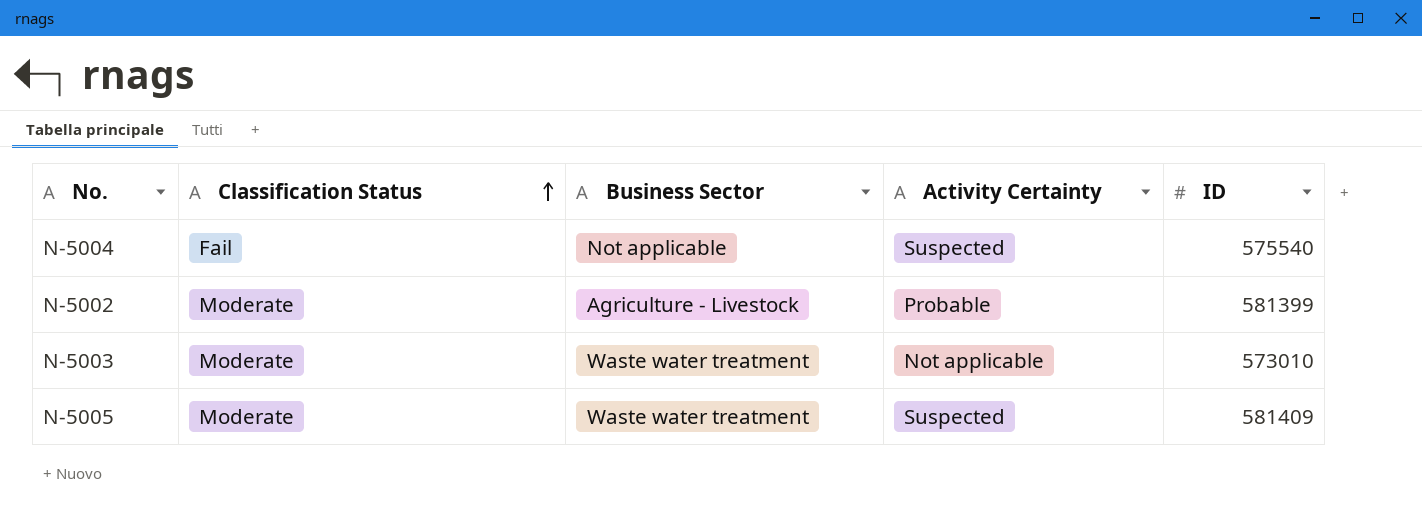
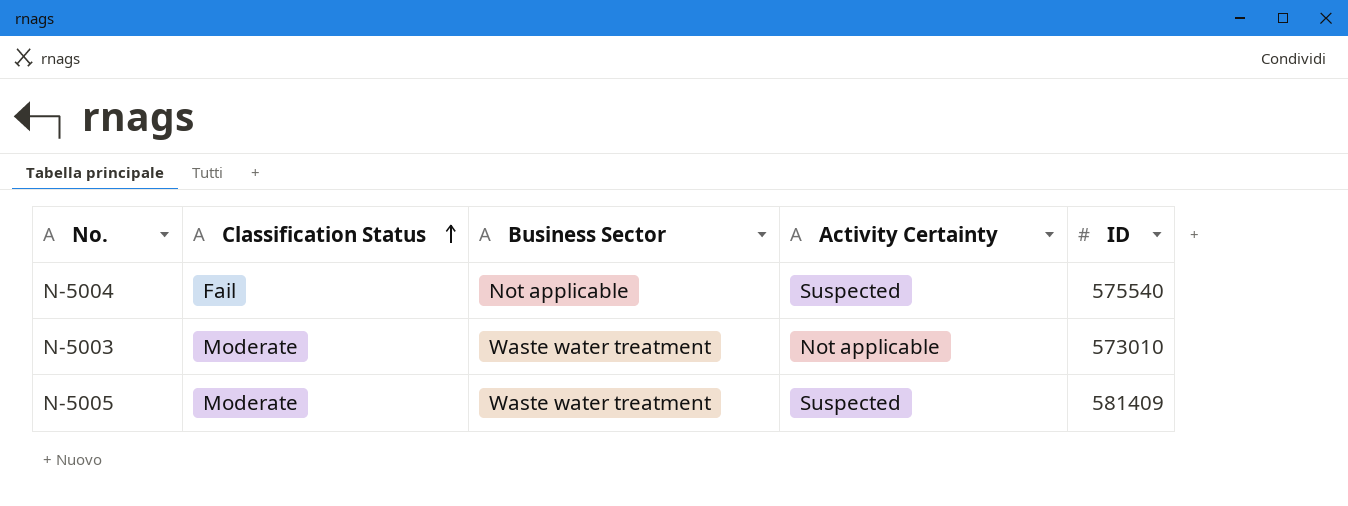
row N-5002: Moderate | Agriculture - Livestock | Probable | 581399 -> none

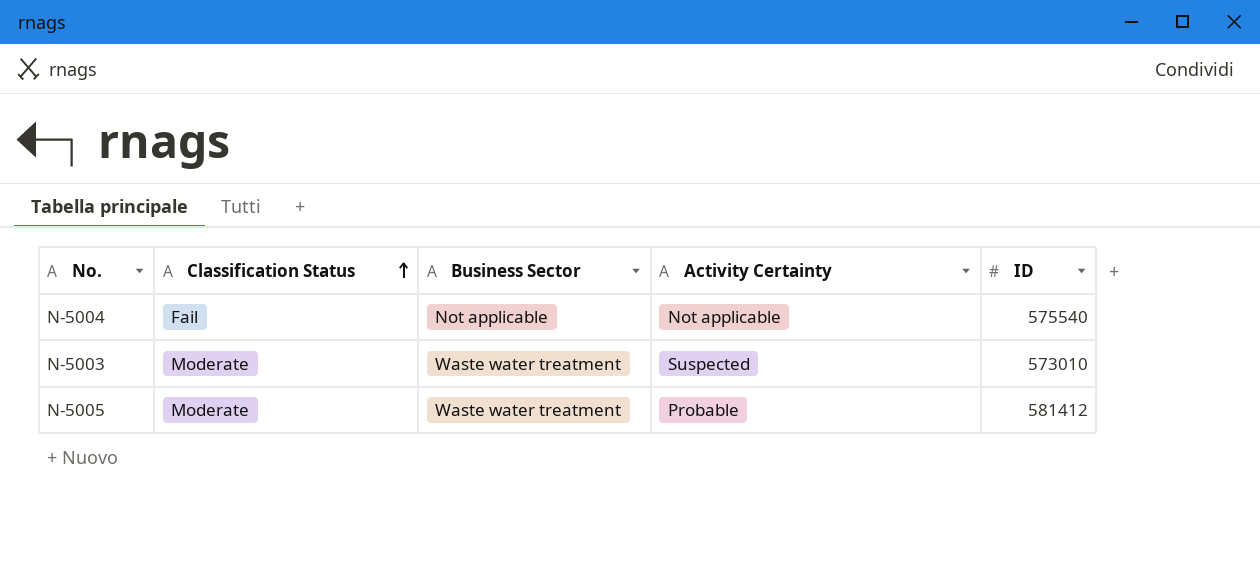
N-5004 | Activity Certainty: Suspected -> Not applicable
N-5003 | Activity Certainty: Not applicable -> Suspected
N-5005 | Activity Certainty: Suspected -> Probable
N-5005 | ID: 581409 -> 581412

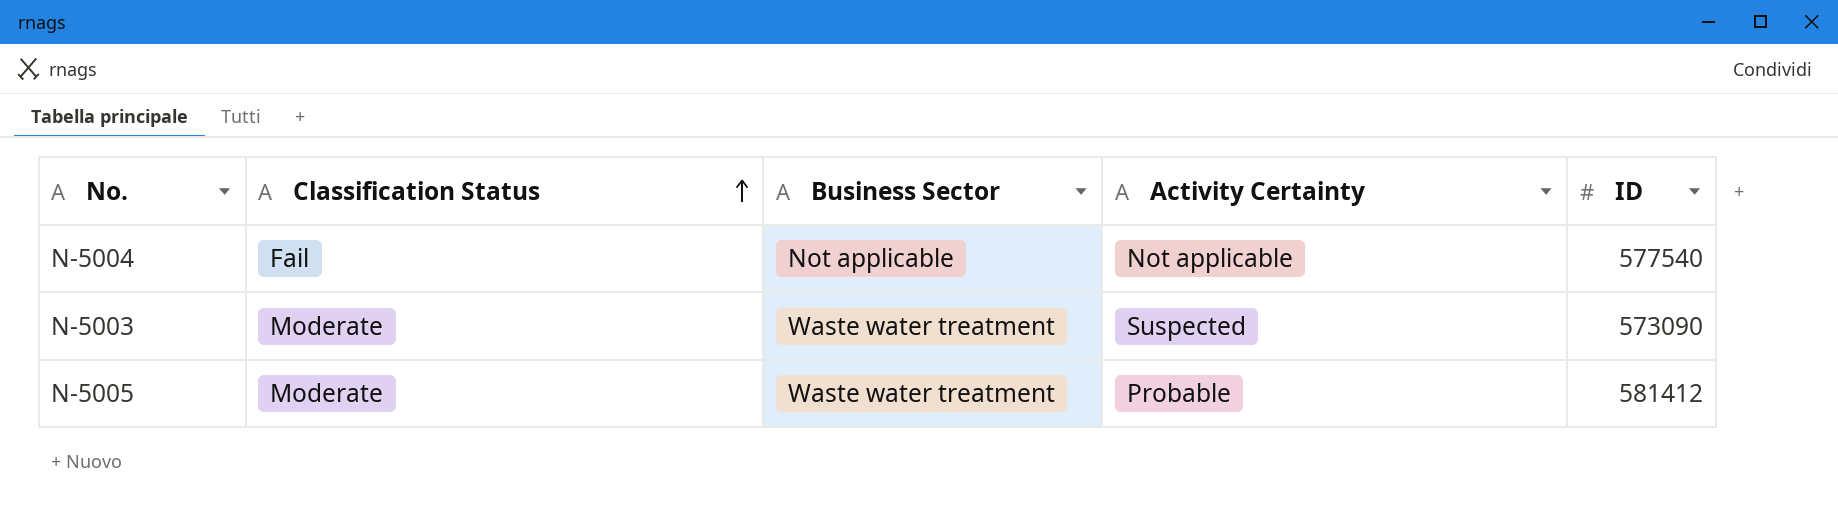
N-5004 | ID: 575540 -> 577540
N-5003 | ID: 573010 -> 573090

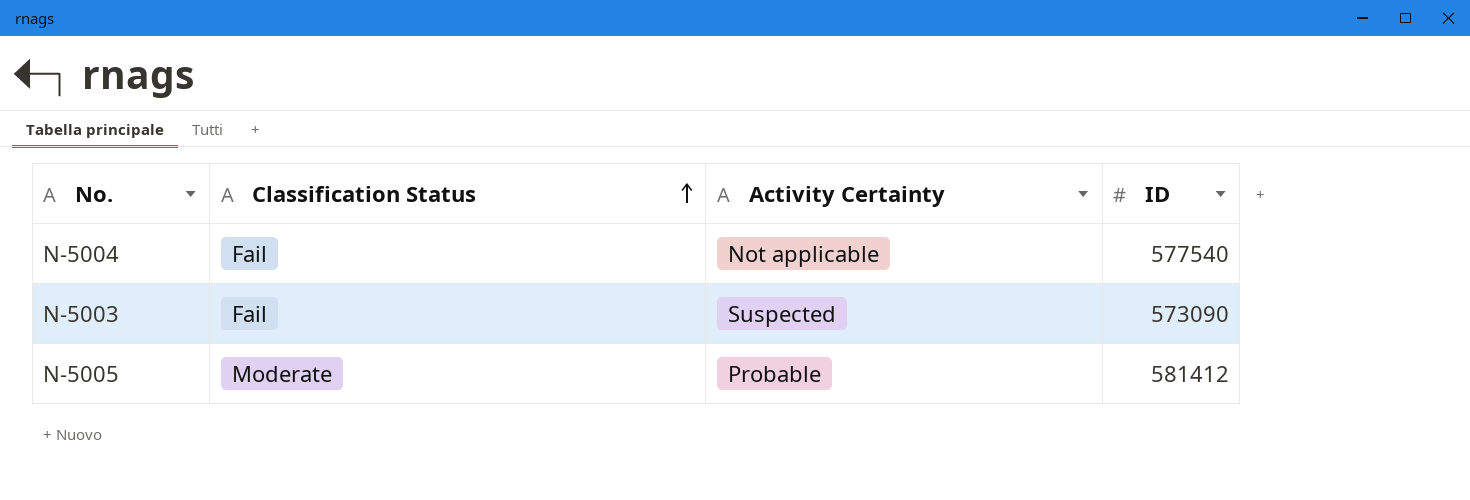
column Business Sector | position: 3 -> none
N-5003 | Classification Status: Moderate -> Fail

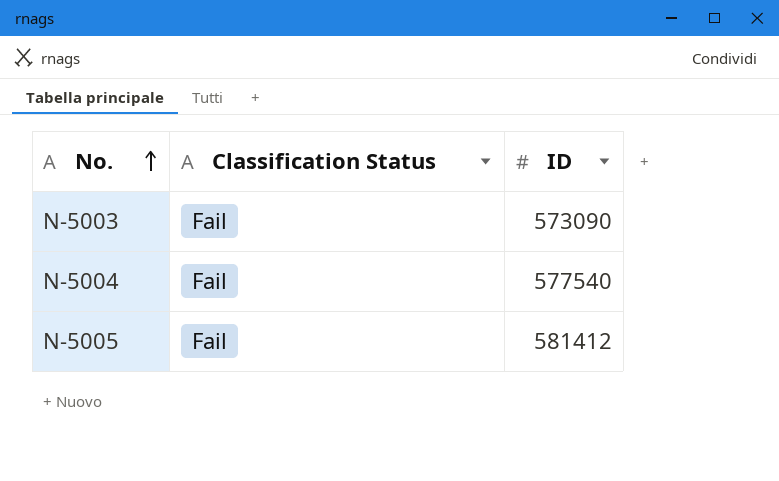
row order: Classification Status ascending -> No. ascending
column Activity Certainty | position: 3 -> none
N-5005 | Classification Status: Moderate -> Fail

